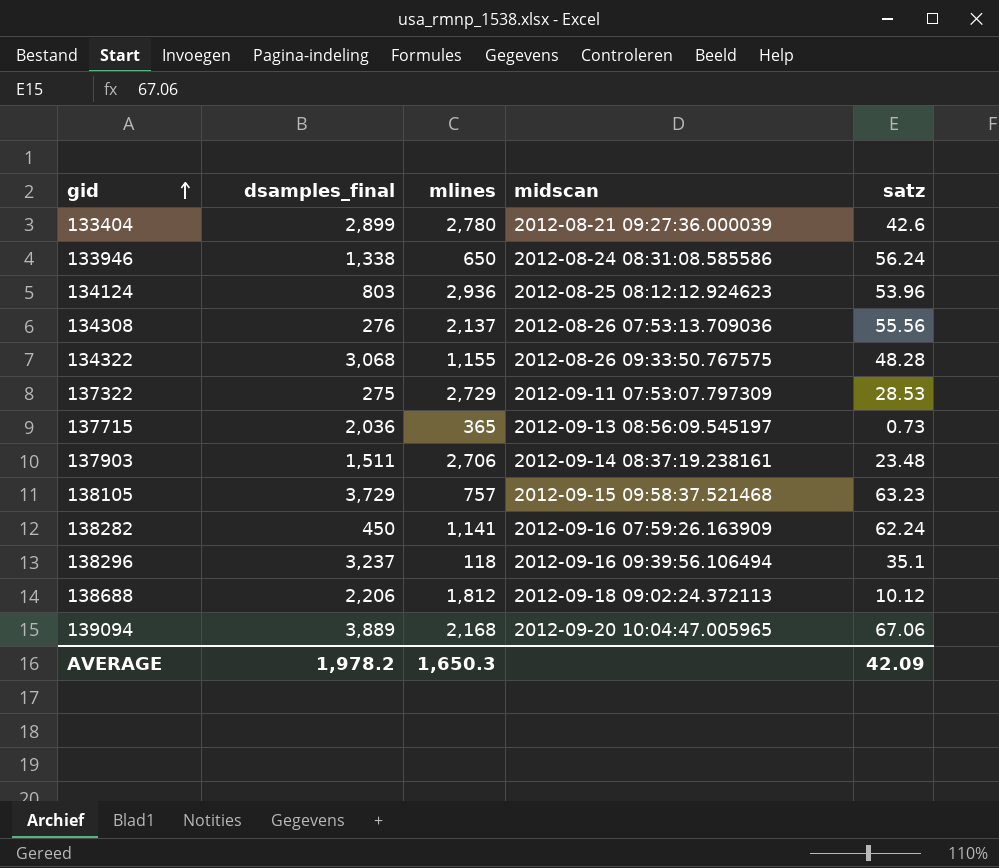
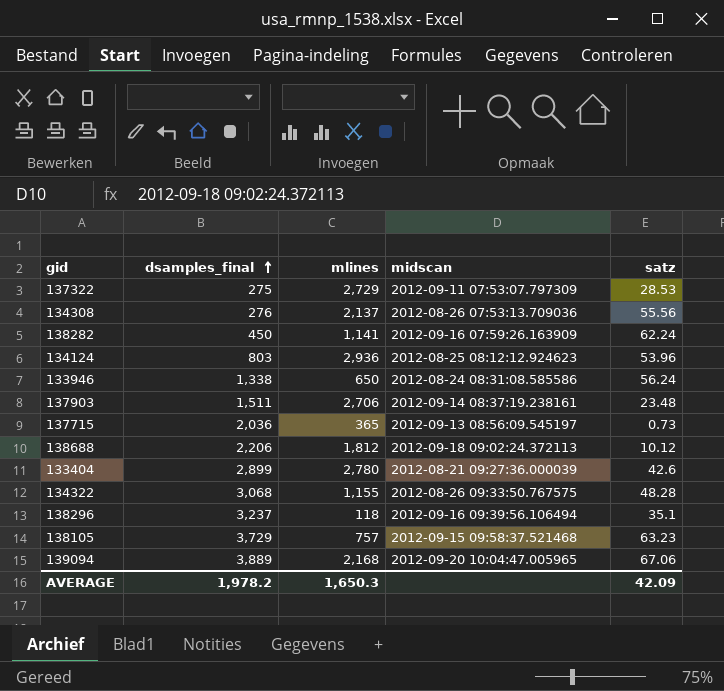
row order: gid ascending -> dsamples_final ascending

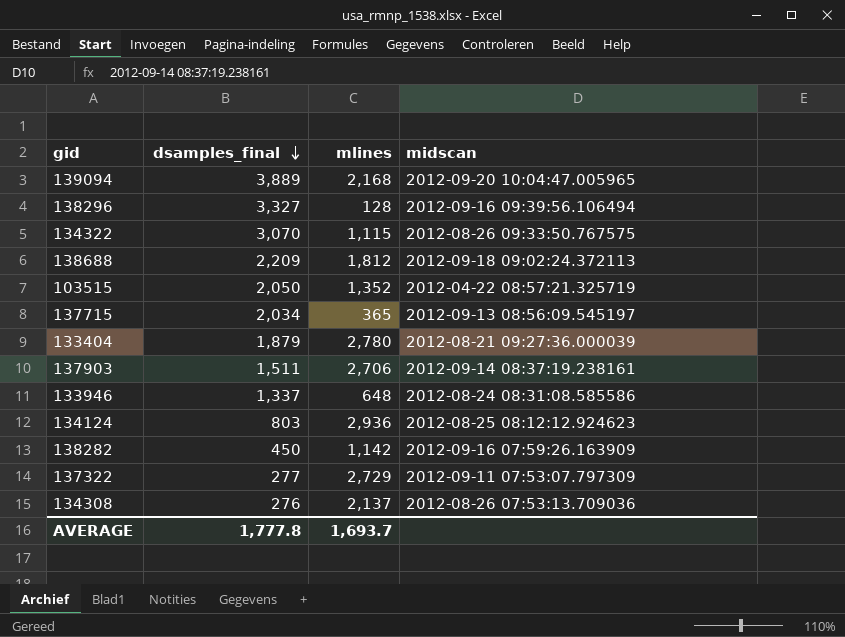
row order: dsamples_final ascending -> dsamples_final descending
column satz | position: 5 -> none
row 138105: 3,729 | 757 | 2012-09-15 09:58:37.521468 | 63.23 -> none
138296 | dsamples_final: 3,237 -> 3,327
138296 | mlines: 118 -> 128
134322 | dsamples_final: 3,068 -> 3,070
134322 | mlines: 1,155 -> 1,115
138688 | dsamples_final: 2,206 -> 2,209
row 103515: none -> 2,050 | 1,352 | 2012-04-22 08:57:21.325719
137715 | dsamples_final: 2,036 -> 2,034
133404 | dsamples_final: 2,899 -> 1,879
133946 | dsamples_final: 1,338 -> 1,337
133946 | mlines: 650 -> 648
138282 | mlines: 1,141 -> 1,142
137322 | dsamples_final: 275 -> 277
AVERAGE | dsamples_final: 1,978.2 -> 1,777.8
AVERAGE | mlines: 1,650.3 -> 1,693.7

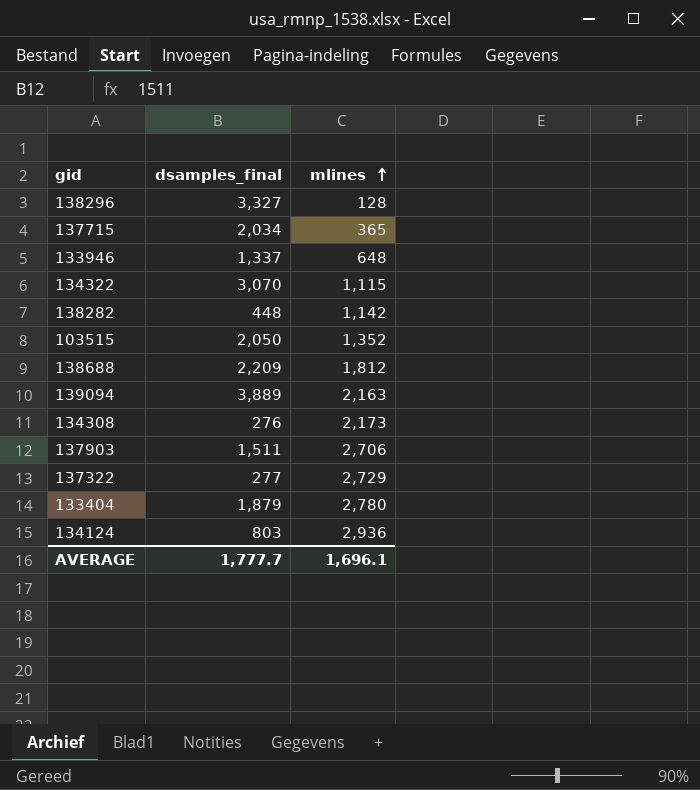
row order: dsamples_final descending -> mlines ascending
column midscan | position: 4 -> none
138282 | dsamples_final: 450 -> 448
139094 | mlines: 2,168 -> 2,163
134308 | mlines: 2,137 -> 2,173
AVERAGE | dsamples_final: 1,777.8 -> 1,777.7
AVERAGE | mlines: 1,693.7 -> 1,696.1

